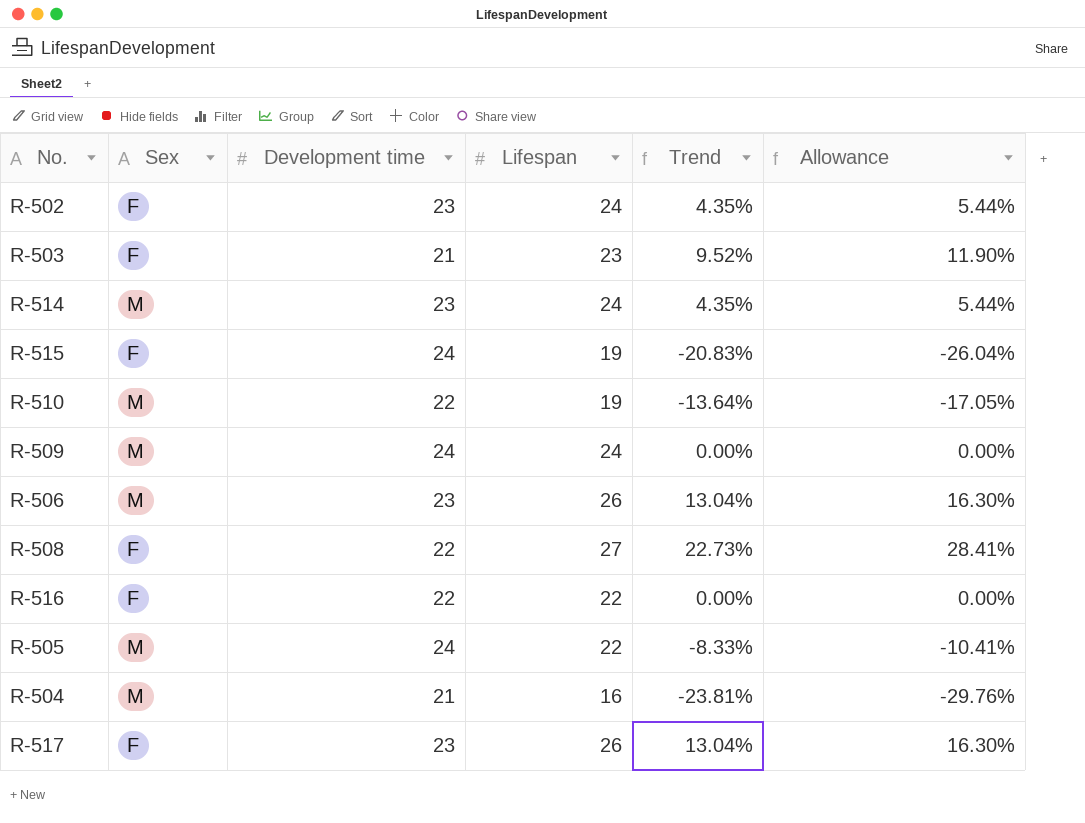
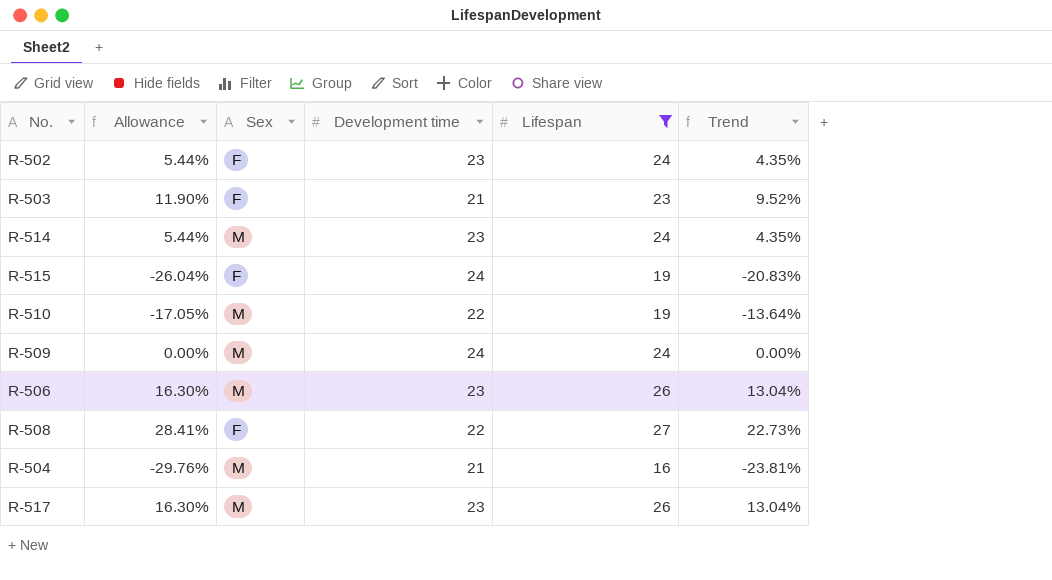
filter: none -> Lifespan != 22
column Allowance | position: 6 -> 2
R-517 | Sex: F -> M

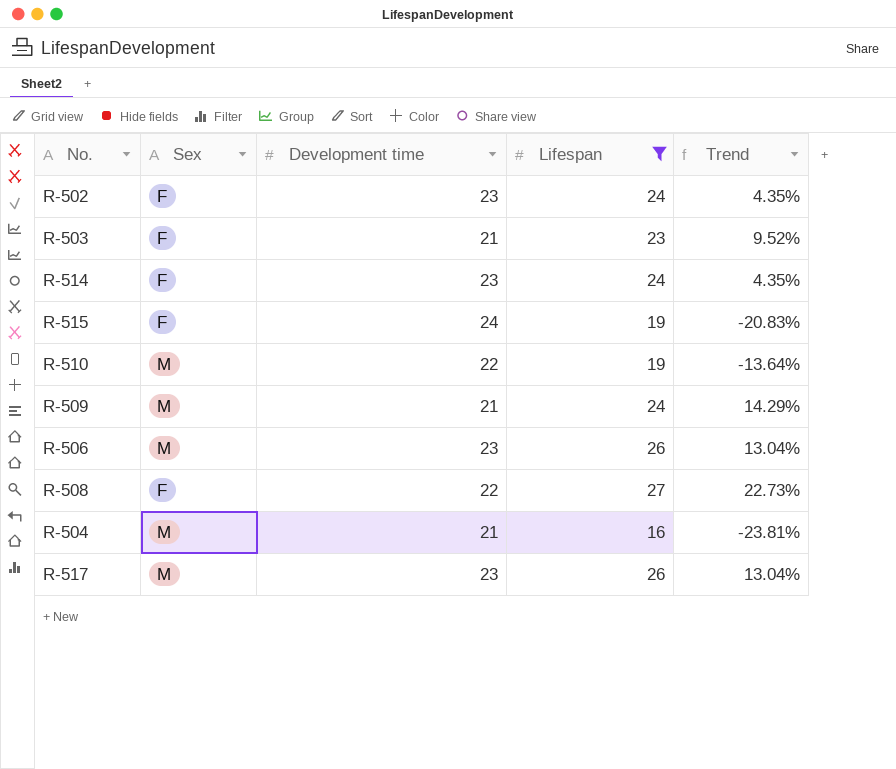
column Allowance | formula: [Trend] * 1.25 -> none
R-514 | Sex: M -> F
R-509 | Development time: 24 -> 21
R-509 | Trend: 0.00% -> 14.29%

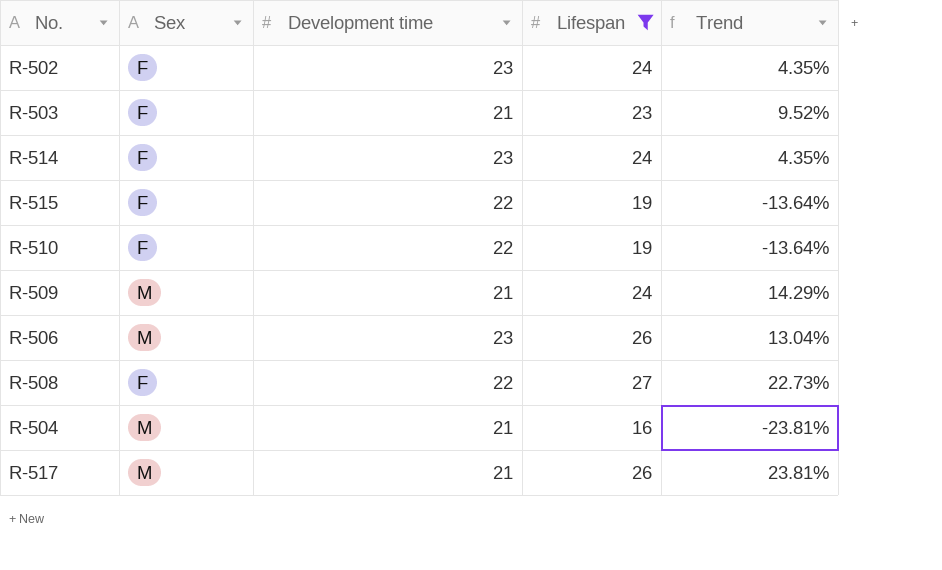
R-515 | Development time: 24 -> 22
R-515 | Trend: -20.83% -> -13.64%
R-510 | Sex: M -> F
R-517 | Development time: 23 -> 21
R-517 | Trend: 13.04% -> 23.81%

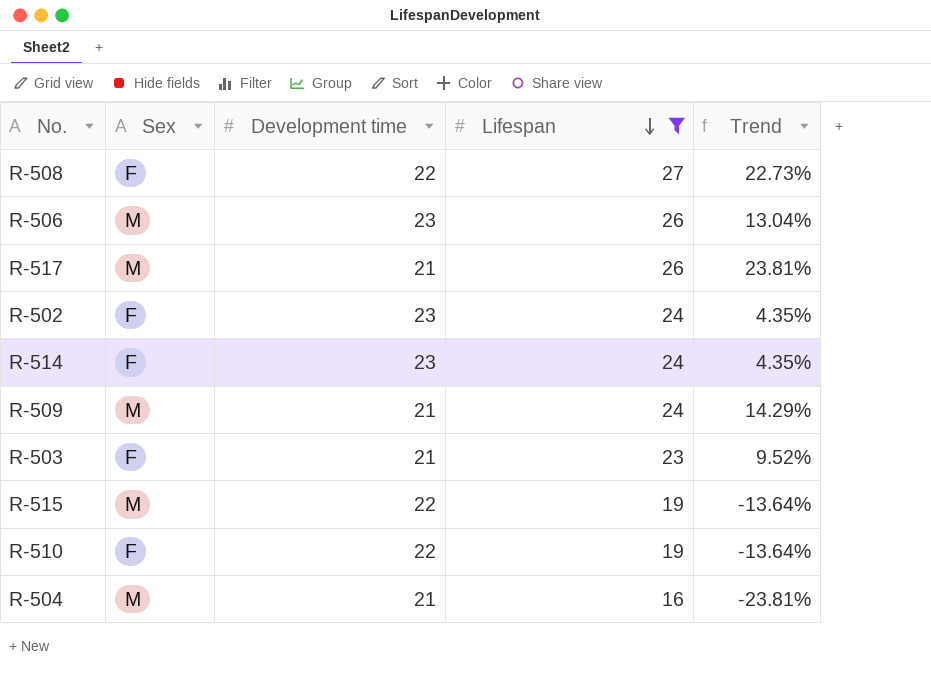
row order: none -> Lifespan descending
R-515 | Sex: F -> M

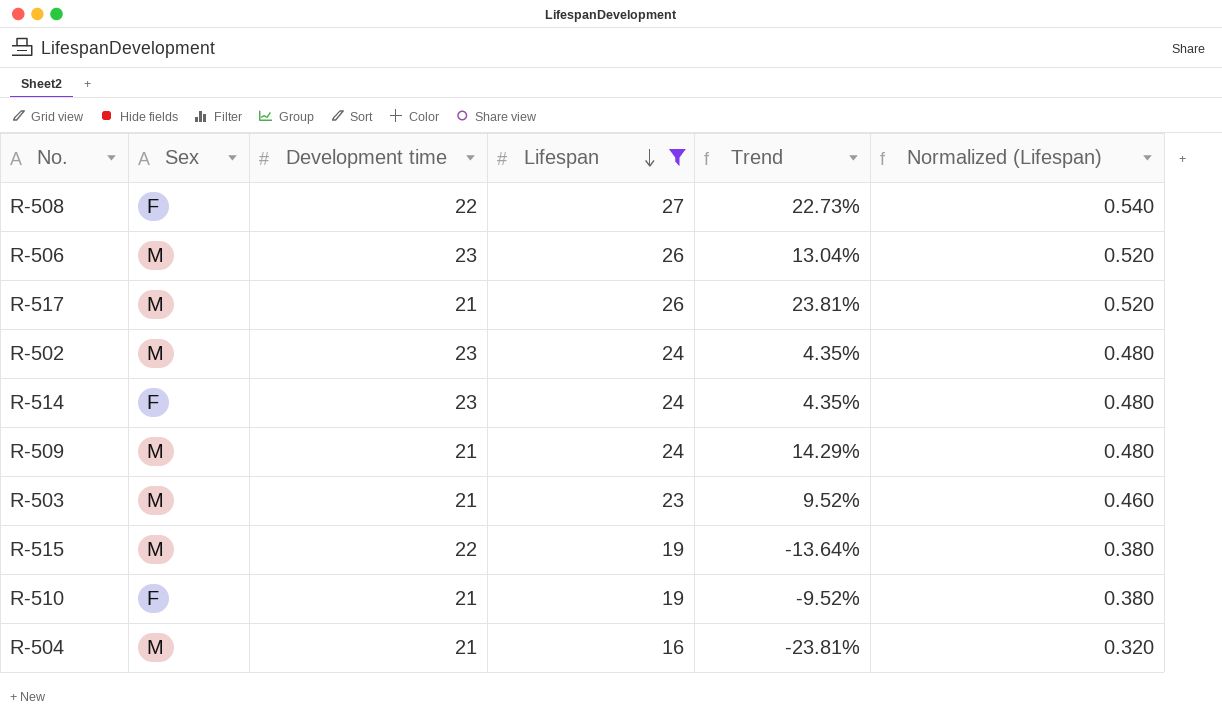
column Normalized (Lifespan) | formula: none -> [Lifespan] * 0.02
R-502 | Sex: F -> M
R-503 | Sex: F -> M
R-510 | Development time: 22 -> 21
R-510 | Trend: -13.64% -> -9.52%

